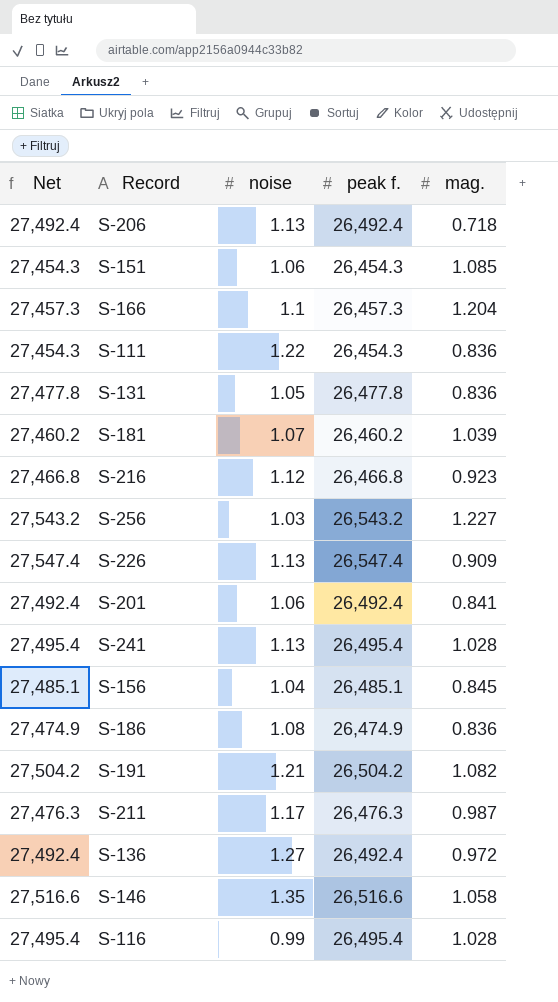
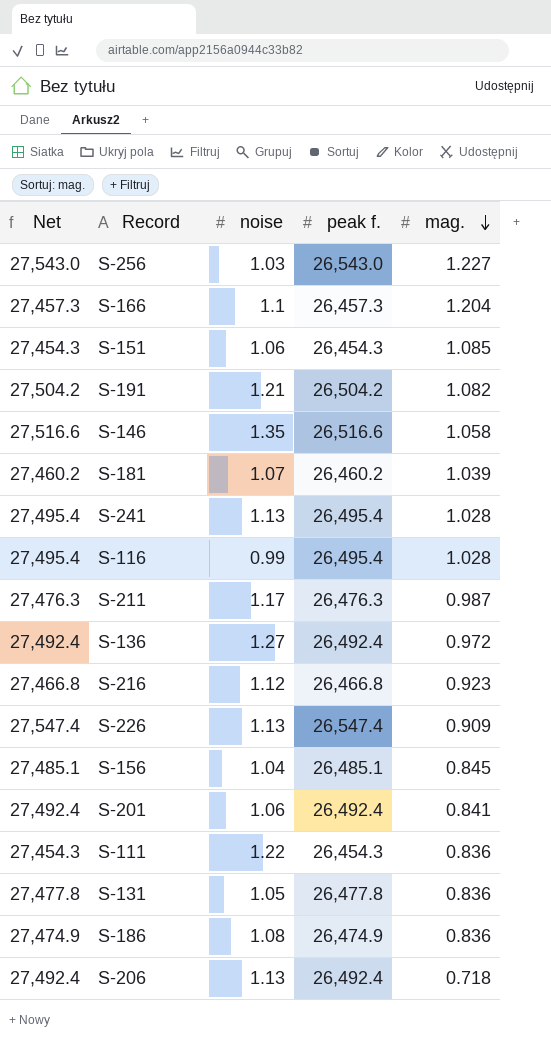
row order: none -> mag. descending
S-256 | Net: 27,543.2 -> 27,543.0
S-256 | peak f.: 26,543.2 -> 26,543.0

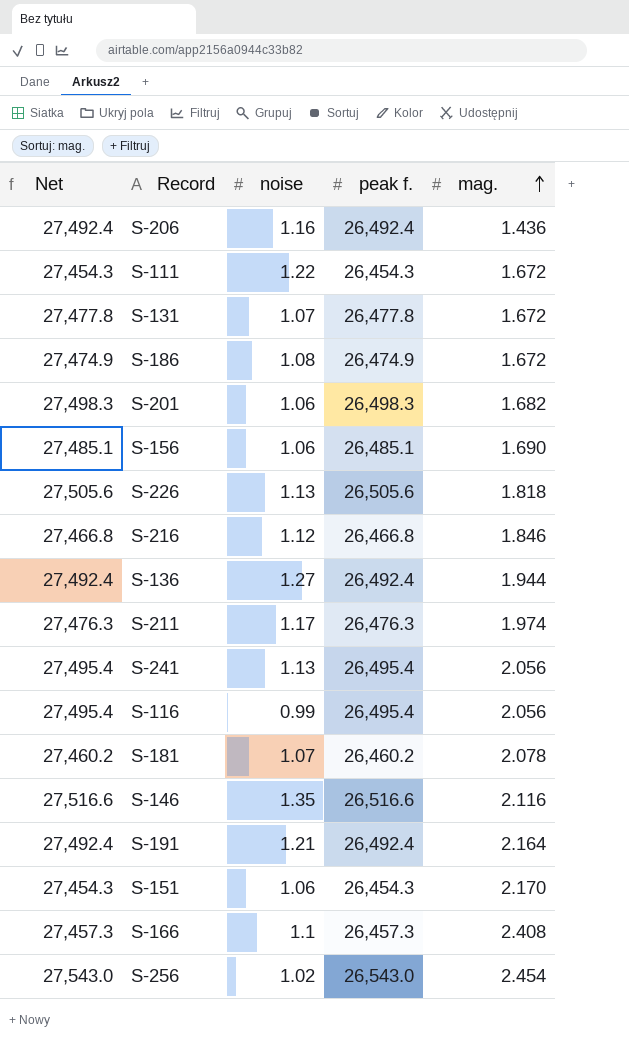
row order: mag. descending -> mag. ascending
S-206 | noise: 1.13 -> 1.16
S-206 | mag.: 0.718 -> 1.436
S-111 | mag.: 0.836 -> 1.672
S-131 | noise: 1.05 -> 1.07
S-131 | mag.: 0.836 -> 1.672
S-186 | mag.: 0.836 -> 1.672
S-201 | Net: 27,492.4 -> 27,498.3
S-201 | peak f.: 26,492.4 -> 26,498.3
S-201 | mag.: 0.841 -> 1.682
S-156 | noise: 1.04 -> 1.06
S-156 | mag.: 0.845 -> 1.690
S-226 | Net: 27,547.4 -> 27,505.6
S-226 | peak f.: 26,547.4 -> 26,505.6
S-226 | mag.: 0.909 -> 1.818
S-216 | mag.: 0.923 -> 1.846
S-136 | mag.: 0.972 -> 1.944
S-211 | mag.: 0.987 -> 1.974
S-241 | mag.: 1.028 -> 2.056
S-116 | mag.: 1.028 -> 2.056
S-181 | mag.: 1.039 -> 2.078
S-146 | mag.: 1.058 -> 2.116
S-191 | Net: 27,504.2 -> 27,492.4
S-191 | peak f.: 26,504.2 -> 26,492.4
S-191 | mag.: 1.082 -> 2.164
S-151 | mag.: 1.085 -> 2.170
S-166 | mag.: 1.204 -> 2.408
S-256 | noise: 1.03 -> 1.02
S-256 | mag.: 1.227 -> 2.454

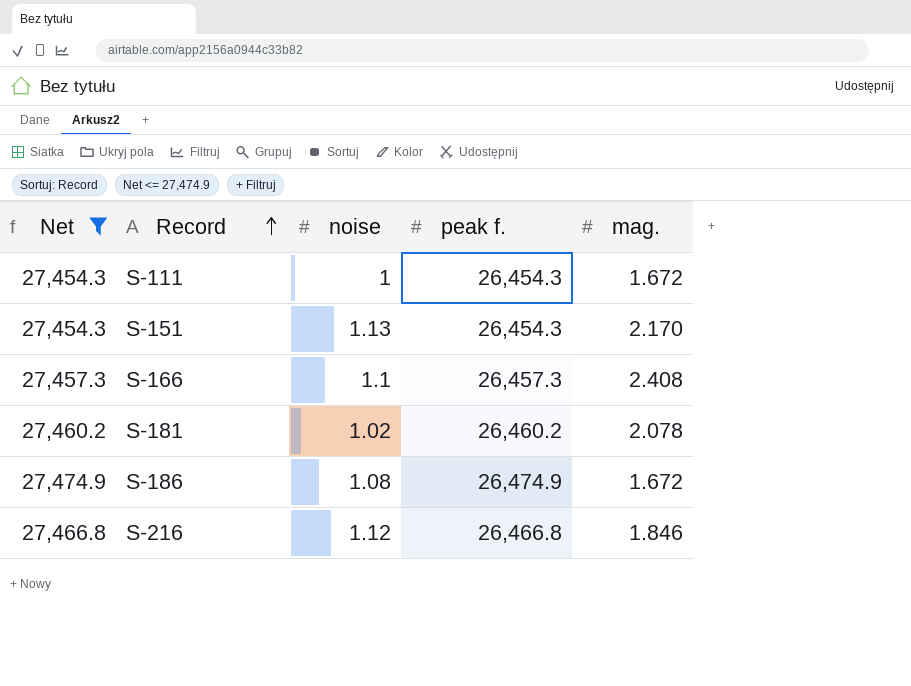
filter: none -> Net <= 27,474.9
row order: mag. ascending -> Record ascending
S-111 | noise: 1.22 -> 1
S-151 | noise: 1.06 -> 1.13
S-181 | noise: 1.07 -> 1.02

